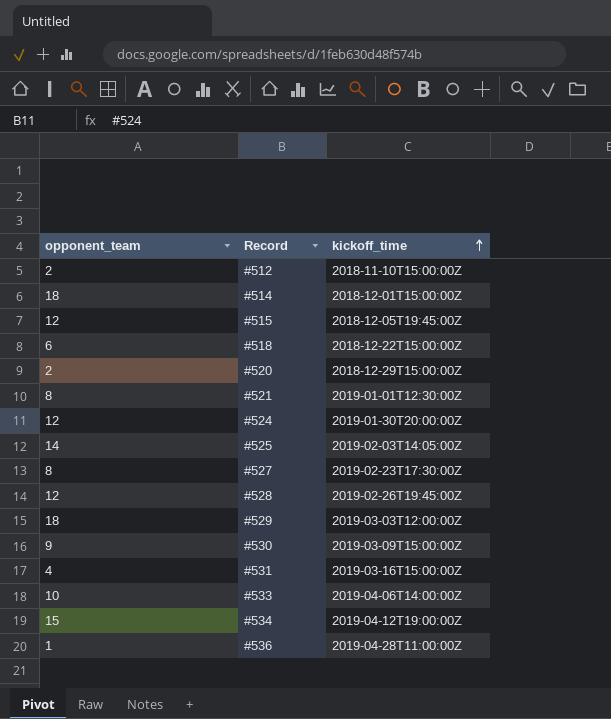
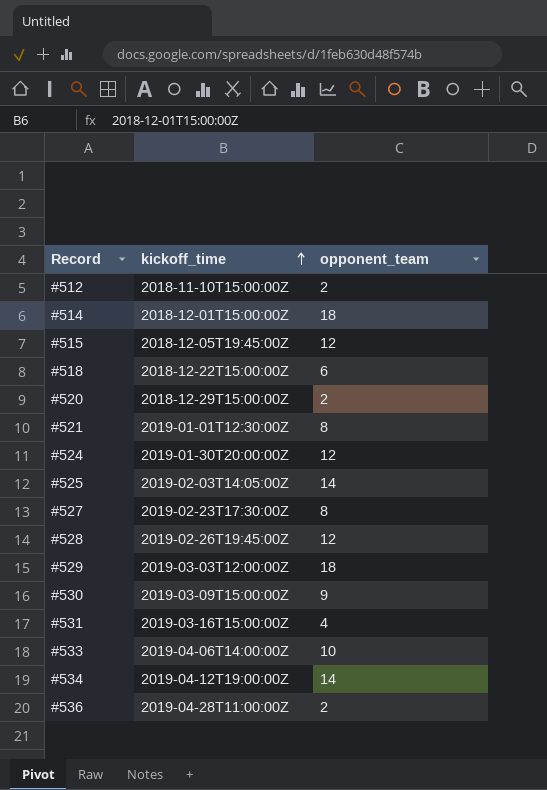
column opponent_team | position: 1 -> 3
#534 | opponent_team: 15 -> 14
#536 | opponent_team: 1 -> 2

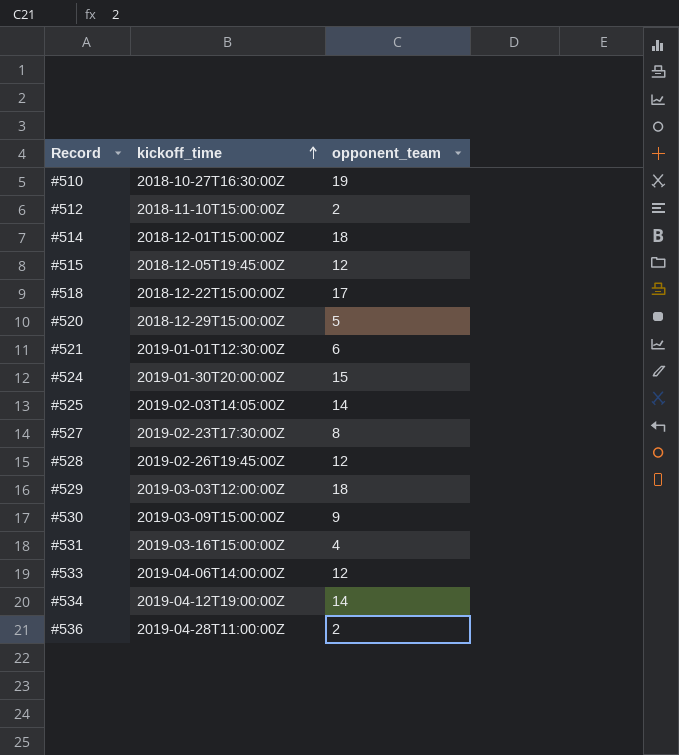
row #510: none -> 2018-10-27T16:30:00Z | 19
#518 | opponent_team: 6 -> 17
#520 | opponent_team: 2 -> 5
#521 | opponent_team: 8 -> 6
#524 | opponent_team: 12 -> 15
#533 | opponent_team: 10 -> 12

